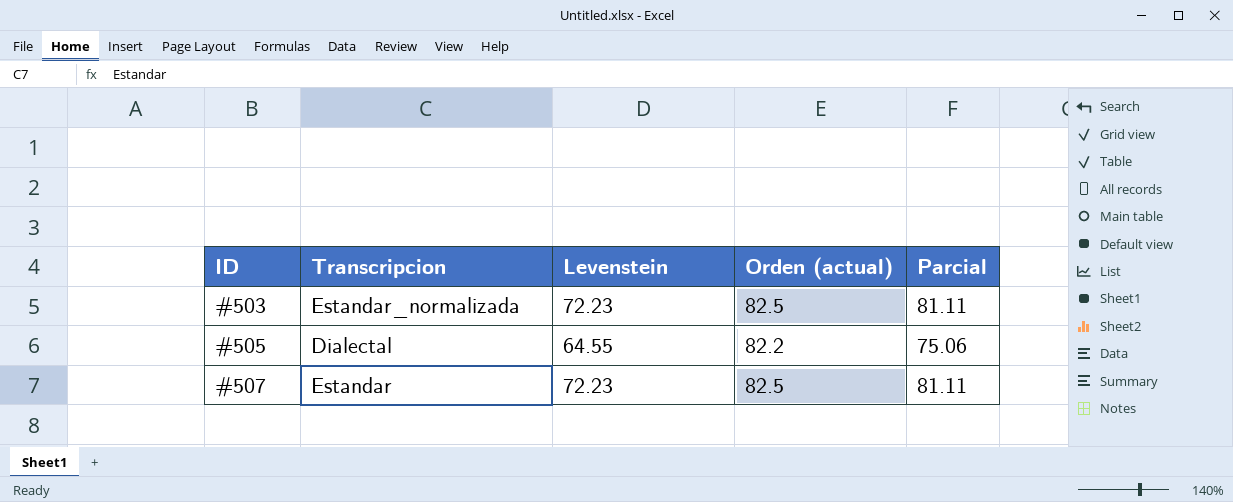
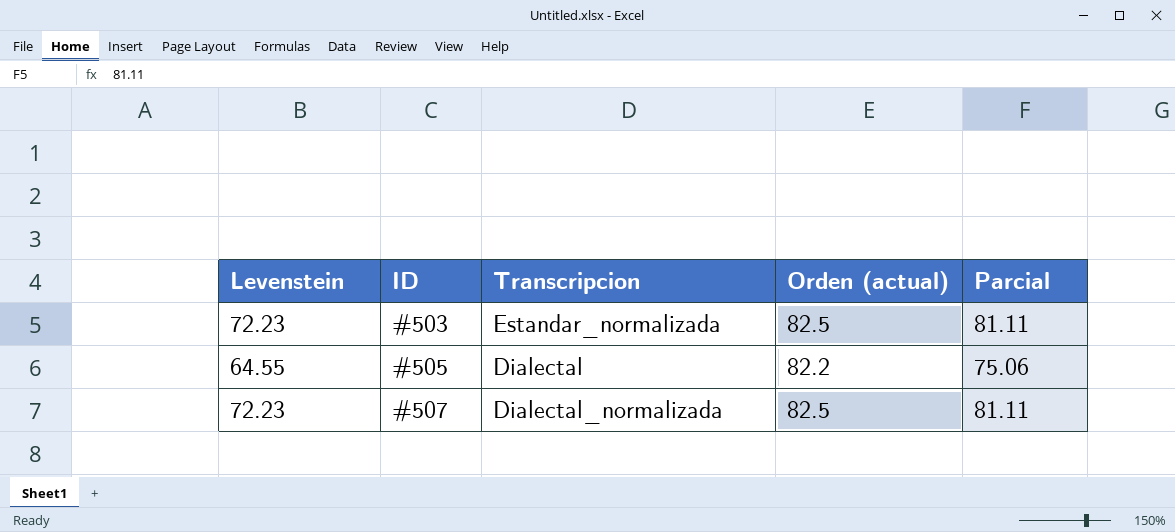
column Levenstein | position: 3 -> 1
#507 | Transcripcion: Estandar -> Dialectal_normalizada

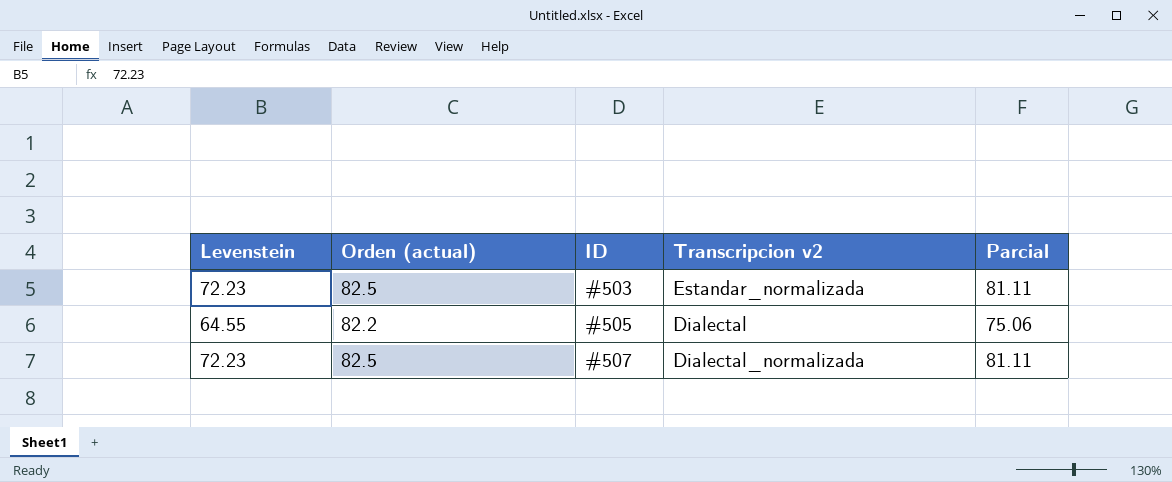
column Orden (actual) | position: 4 -> 2
column name: Transcripcion -> Transcripcion v2

